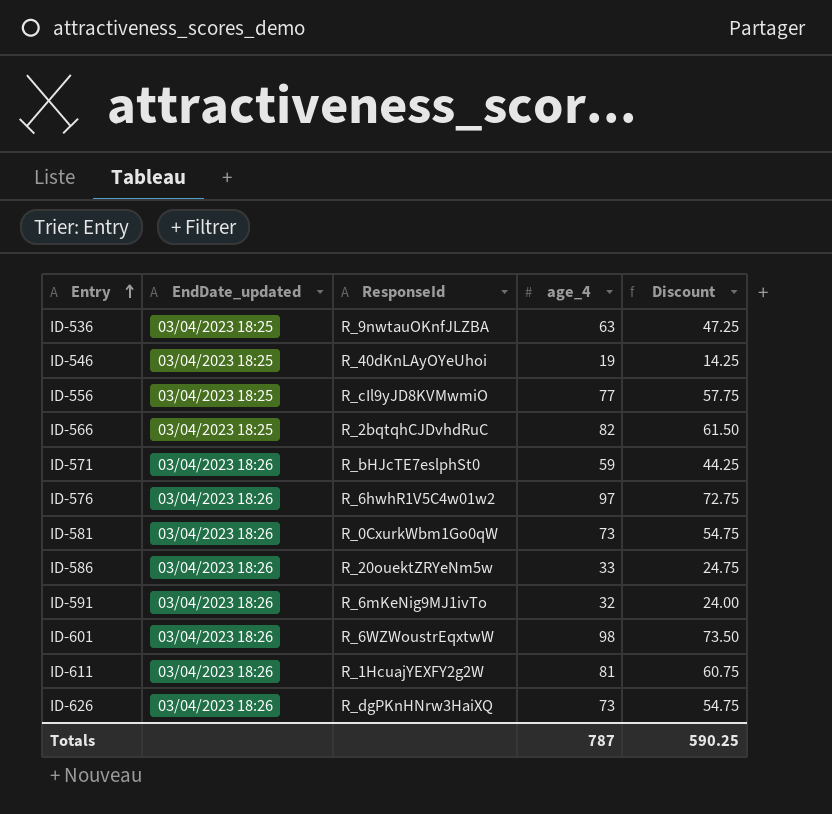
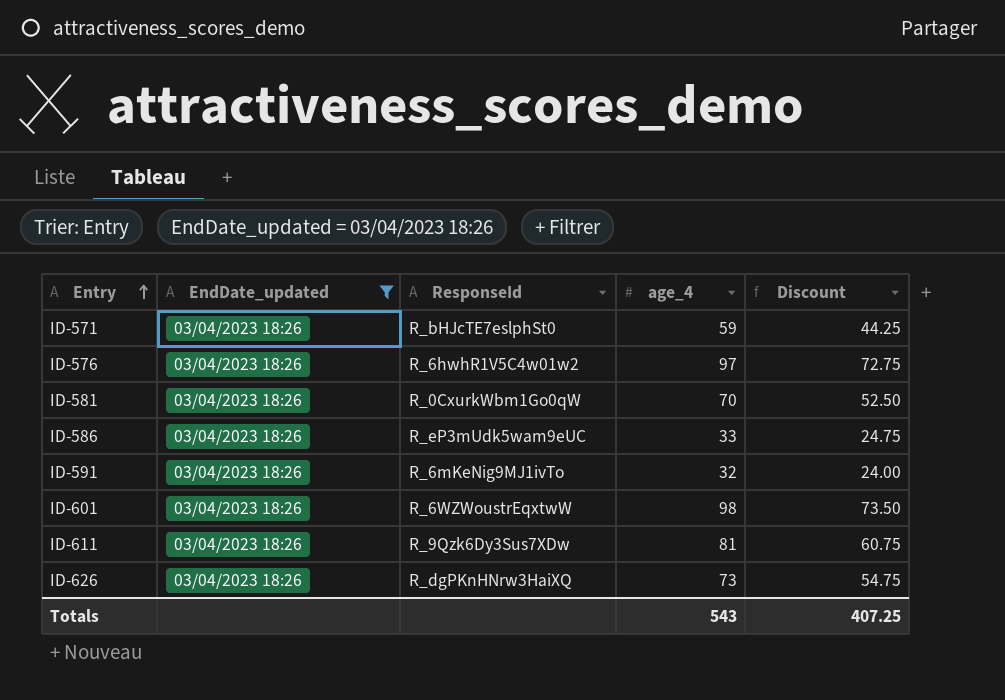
filter: none -> EndDate_updated = 03/04/2023 18:26
ID-581 | age_4: 73 -> 70
ID-581 | Discount: 54.75 -> 52.50
ID-586 | ResponseId: R_20ouektZRYeNm5w -> R_eP3mUdk5wam9eUC
ID-611 | ResponseId: R_1HcuajYEXFY2g2W -> R_9Qzk6Dy3Sus7XDw
Totals | age_4: 787 -> 543
Totals | Discount: 590.25 -> 407.25

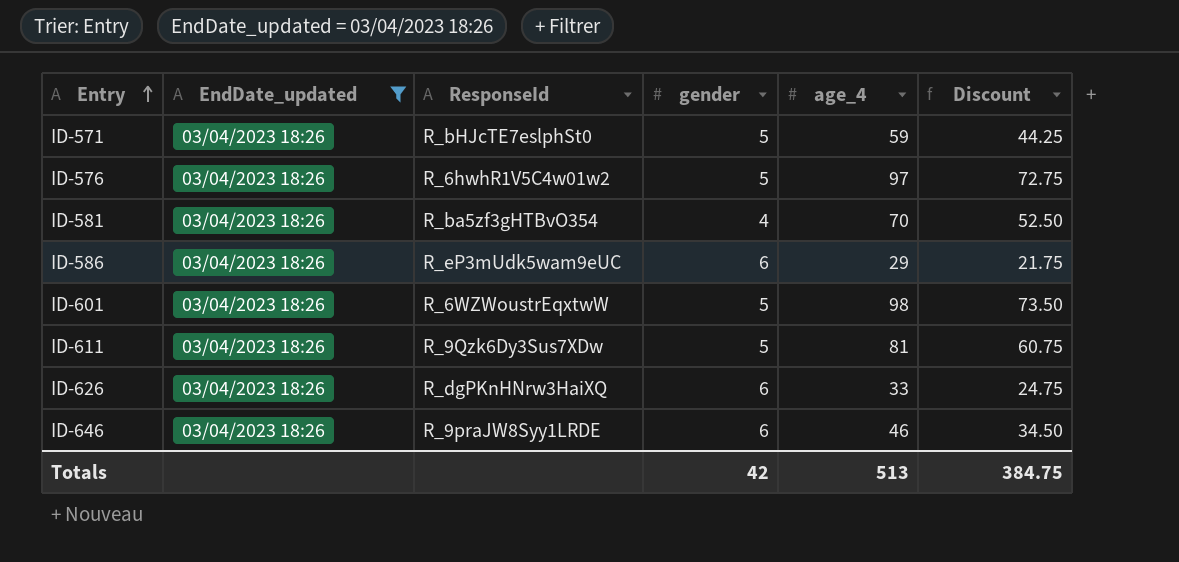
column gender | position: none -> 4
row ID-591: 03/04/2023 18:26 | R_6mKeNig9MJ1ivTo | 32 | 24.00 -> none
ID-581 | ResponseId: R_0CxurkWbm1Go0qW -> R_ba5zf3gHTBvO354
ID-586 | age_4: 33 -> 29
ID-586 | Discount: 24.75 -> 21.75
ID-626 | age_4: 73 -> 33
ID-626 | Discount: 54.75 -> 24.75
row ID-646: none -> 03/04/2023 18:26 | R_9praJW8Syy1LRDE | 6 | 46 | 34.50
Totals | age_4: 543 -> 513
Totals | Discount: 407.25 -> 384.75

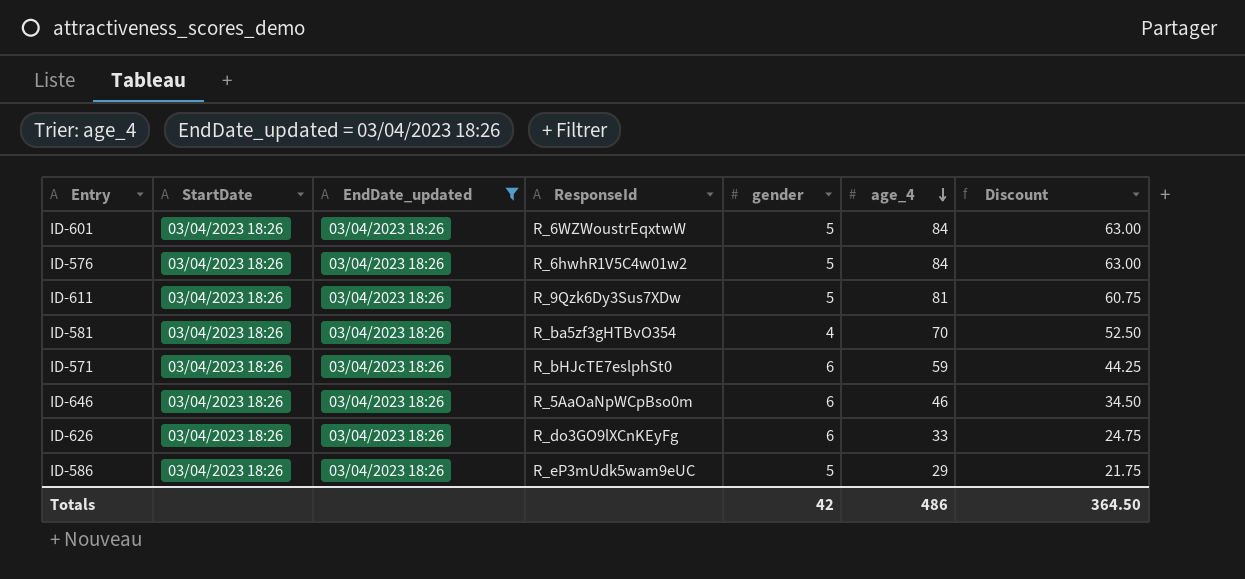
row order: Entry ascending -> age_4 descending
column StartDate | position: none -> 2
ID-601 | age_4: 98 -> 84
ID-601 | Discount: 73.50 -> 63.00
ID-576 | age_4: 97 -> 84
ID-576 | Discount: 72.75 -> 63.00
ID-571 | gender: 5 -> 6
ID-646 | ResponseId: R_9praJW8Syy1LRDE -> R_5AaOaNpWCpBso0m
ID-626 | ResponseId: R_dgPKnHNrw3HaiXQ -> R_do3GO9lXCnKEyFg
ID-586 | gender: 6 -> 5
Totals | age_4: 513 -> 486
Totals | Discount: 384.75 -> 364.50

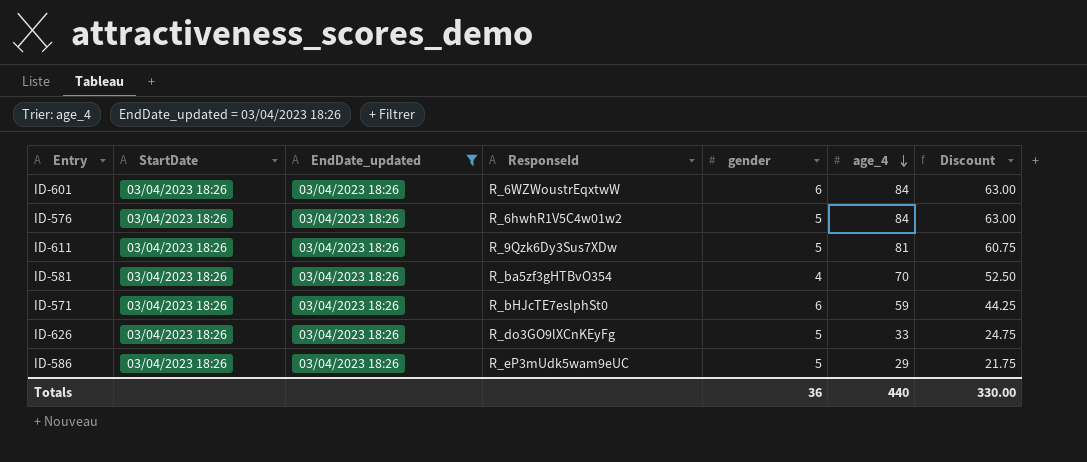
row ID-646: 03/04/2023 18:26 | 03/04/2023 18:26 | R_5AaOaNpWCpBso0m | 6 | 46 | 34.50 -> none
ID-601 | gender: 5 -> 6
ID-626 | gender: 6 -> 5
Totals | gender: 42 -> 36
Totals | age_4: 486 -> 440
Totals | Discount: 364.50 -> 330.00

